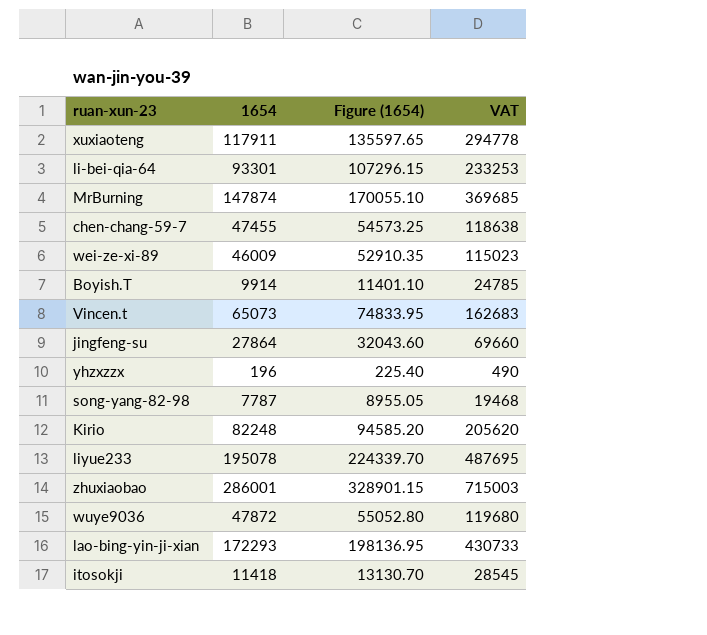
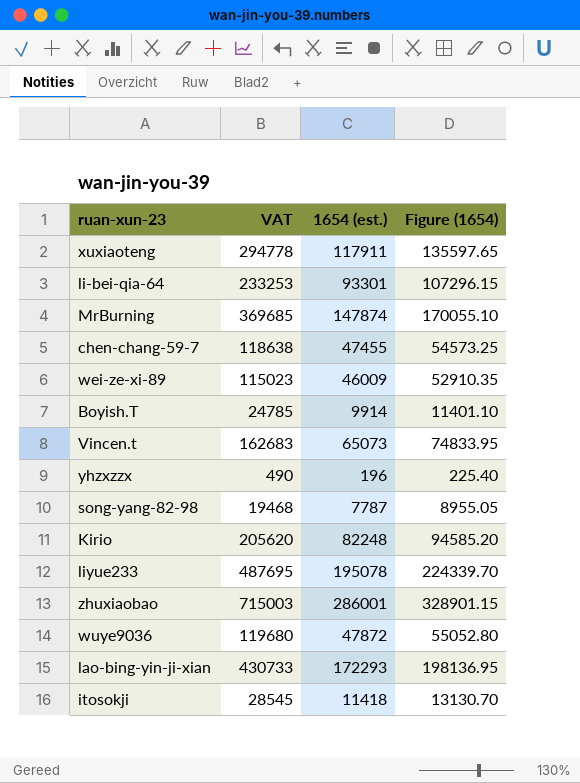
column VAT | position: 4 -> 2
column name: 1654 -> 1654 (est.)
row jingfeng-su: 27864 | 32043.60 | 69660 -> none

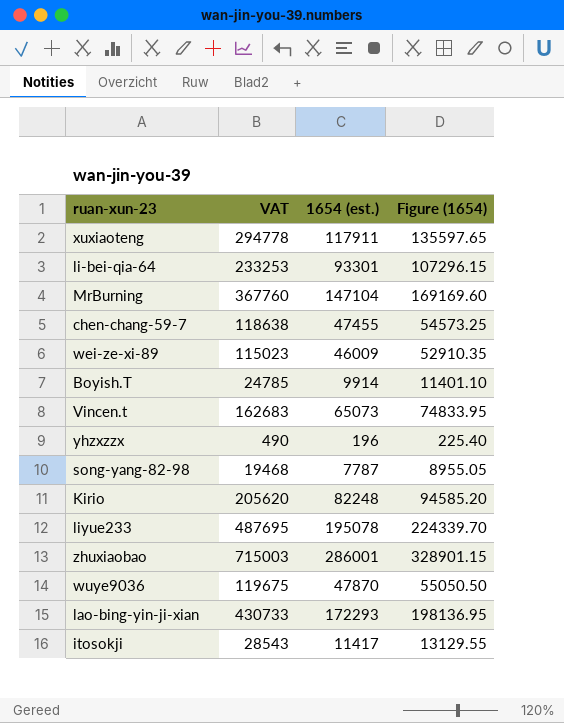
MrBurning | VAT: 369685 -> 367760
MrBurning | 1654 (est.): 147874 -> 147104
MrBurning | Figure (1654): 170055.10 -> 169169.60
wuye9036 | VAT: 119680 -> 119675
wuye9036 | 1654 (est.): 47872 -> 47870
wuye9036 | Figure (1654): 55052.80 -> 55050.50
itosokji | VAT: 28545 -> 28543
itosokji | 1654 (est.): 11418 -> 11417
itosokji | Figure (1654): 13130.70 -> 13129.55

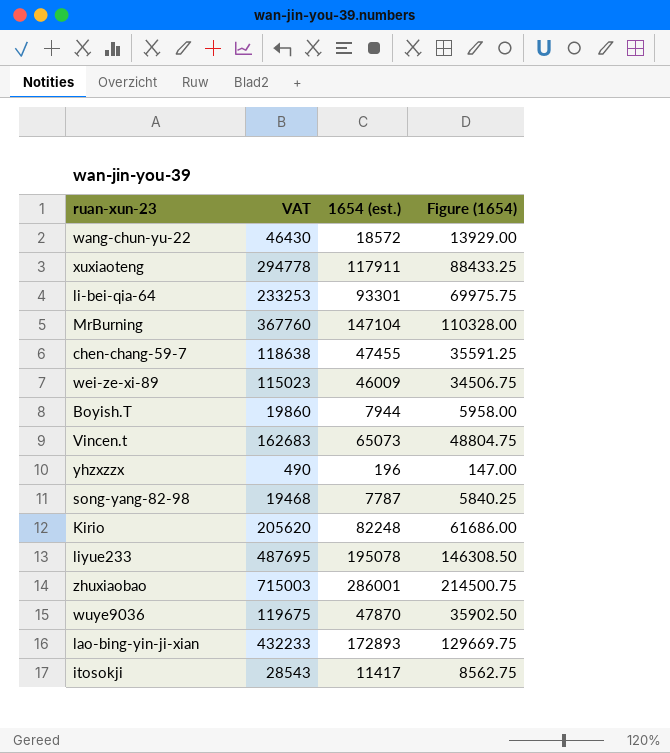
column Figure (1654) | formula: [1654 (est.)] * 1.15 -> [1654 (est.)] * 0.75
row wang-chun-yu-22: none -> 46430 | 18572 | 13929.00
Boyish.T | VAT: 24785 -> 19860
Boyish.T | 1654 (est.): 9914 -> 7944
lao-bing-yin-ji-xian | VAT: 430733 -> 432233
lao-bing-yin-ji-xian | 1654 (est.): 172293 -> 172893

